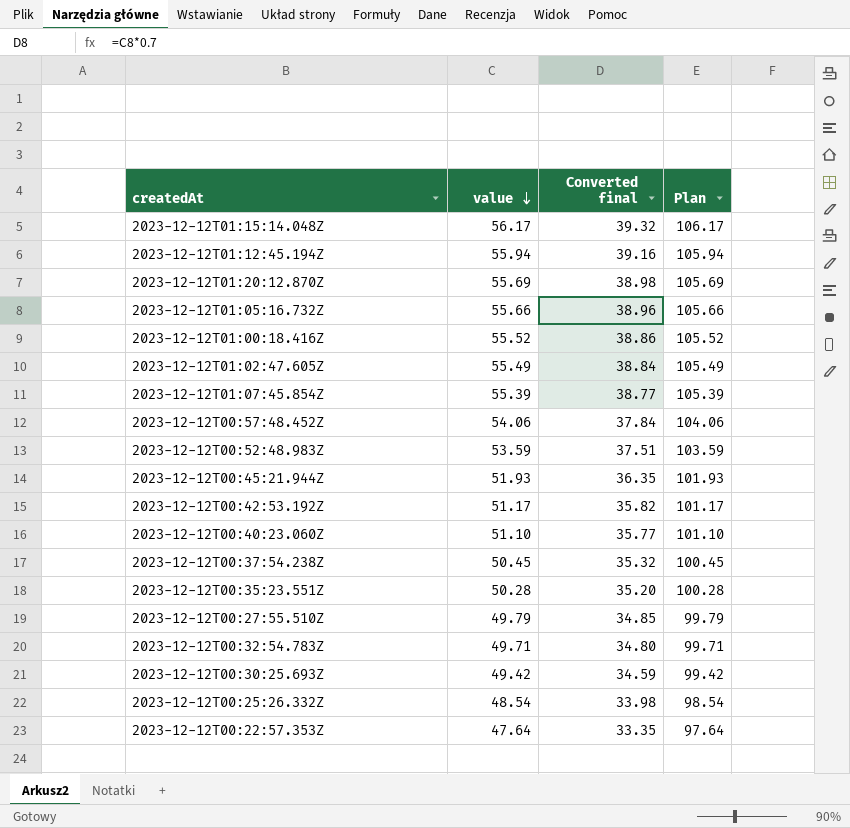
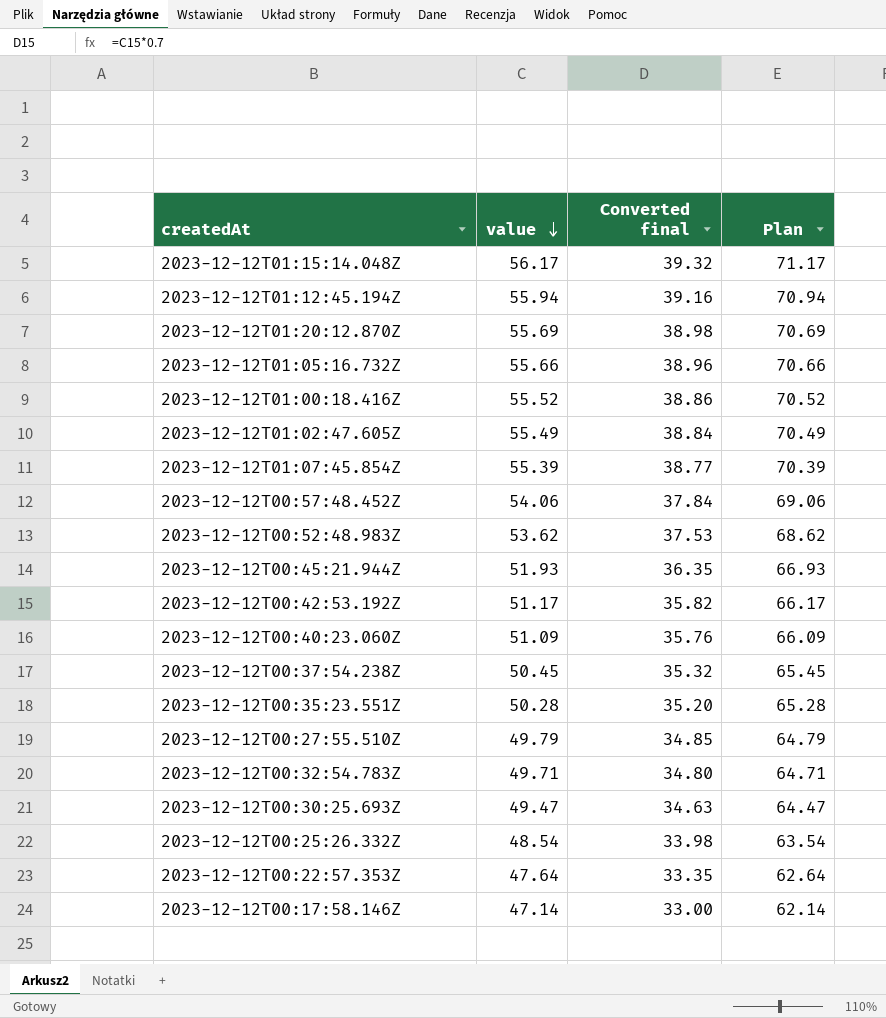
column Plan | formula: [value] + 50 -> [value] + 15
2023-12-12T00:52:48.983Z | value: 53.59 -> 53.62
2023-12-12T00:52:48.983Z | Converted final: 37.51 -> 37.53
2023-12-12T00:40:23.060Z | value: 51.10 -> 51.09
2023-12-12T00:40:23.060Z | Converted final: 35.77 -> 35.76
2023-12-12T00:30:25.693Z | value: 49.42 -> 49.47
2023-12-12T00:30:25.693Z | Converted final: 34.59 -> 34.63
row 2023-12-12T00:17:58.146Z: none -> 47.14 | 33.00 | 62.14

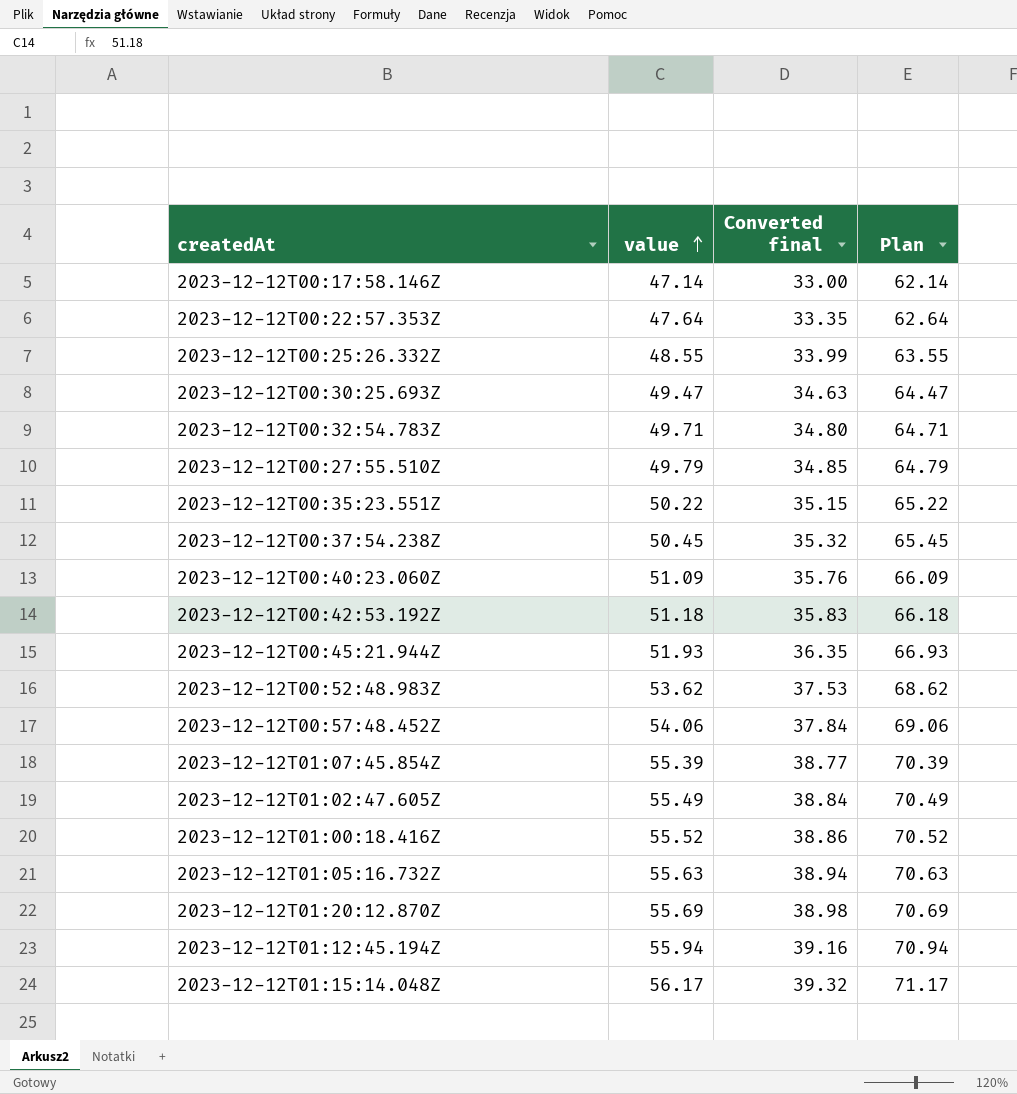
row order: value descending -> value ascending
2023-12-12T00:25:26.332Z | value: 48.54 -> 48.55
2023-12-12T00:25:26.332Z | Converted final: 33.98 -> 33.99
2023-12-12T00:25:26.332Z | Plan: 63.54 -> 63.55
2023-12-12T00:35:23.551Z | value: 50.28 -> 50.22
2023-12-12T00:35:23.551Z | Converted final: 35.20 -> 35.15
2023-12-12T00:35:23.551Z | Plan: 65.28 -> 65.22
2023-12-12T00:42:53.192Z | value: 51.17 -> 51.18
2023-12-12T00:42:53.192Z | Converted final: 35.82 -> 35.83
2023-12-12T00:42:53.192Z | Plan: 66.17 -> 66.18
2023-12-12T01:05:16.732Z | value: 55.66 -> 55.63
2023-12-12T01:05:16.732Z | Converted final: 38.96 -> 38.94
2023-12-12T01:05:16.732Z | Plan: 70.66 -> 70.63

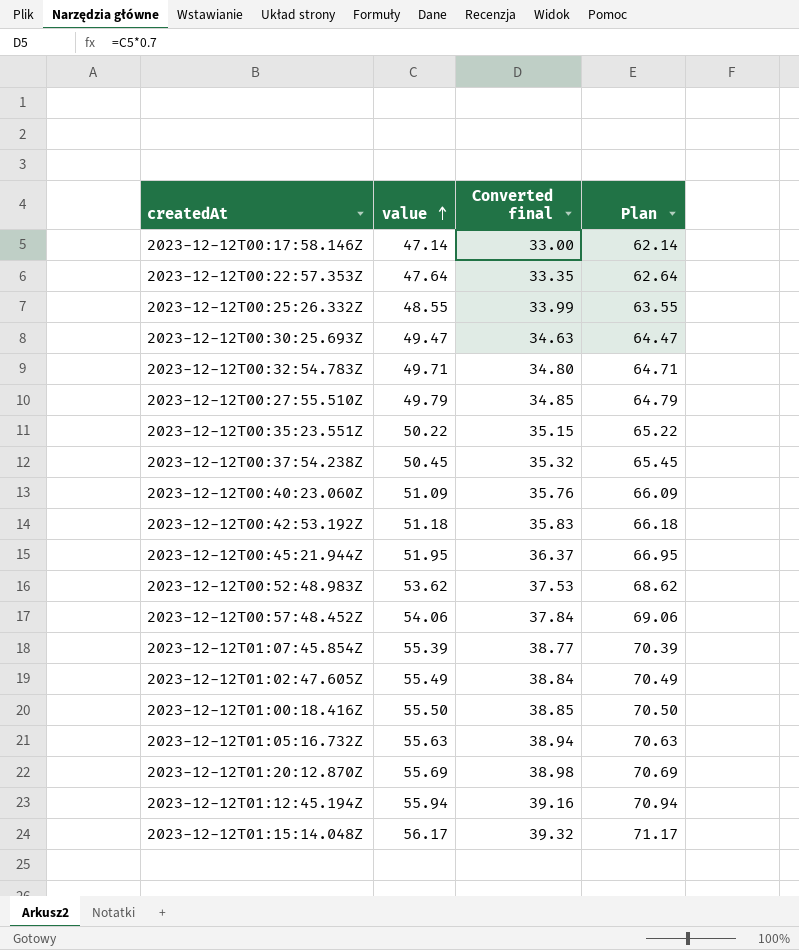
2023-12-12T00:45:21.944Z | value: 51.93 -> 51.95
2023-12-12T00:45:21.944Z | Converted final: 36.35 -> 36.37
2023-12-12T00:45:21.944Z | Plan: 66.93 -> 66.95
2023-12-12T01:00:18.416Z | value: 55.52 -> 55.50
2023-12-12T01:00:18.416Z | Converted final: 38.86 -> 38.85
2023-12-12T01:00:18.416Z | Plan: 70.52 -> 70.50

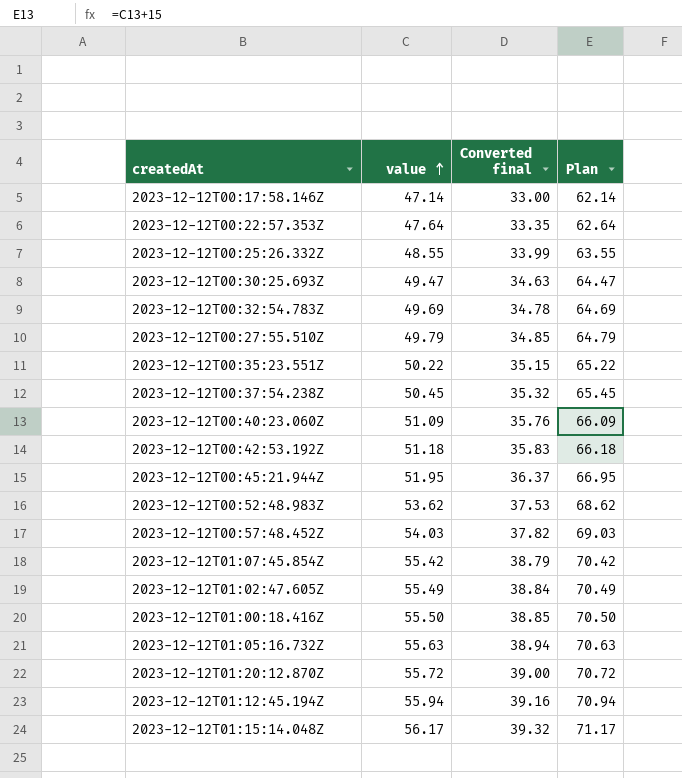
2023-12-12T00:32:54.783Z | value: 49.71 -> 49.69
2023-12-12T00:32:54.783Z | Converted final: 34.80 -> 34.78
2023-12-12T00:32:54.783Z | Plan: 64.71 -> 64.69
2023-12-12T00:57:48.452Z | value: 54.06 -> 54.03
2023-12-12T00:57:48.452Z | Converted final: 37.84 -> 37.82
2023-12-12T00:57:48.452Z | Plan: 69.06 -> 69.03
2023-12-12T01:07:45.854Z | value: 55.39 -> 55.42
2023-12-12T01:07:45.854Z | Converted final: 38.77 -> 38.79
2023-12-12T01:07:45.854Z | Plan: 70.39 -> 70.42
2023-12-12T01:20:12.870Z | value: 55.69 -> 55.72
2023-12-12T01:20:12.870Z | Converted final: 38.98 -> 39.00
2023-12-12T01:20:12.870Z | Plan: 70.69 -> 70.72

